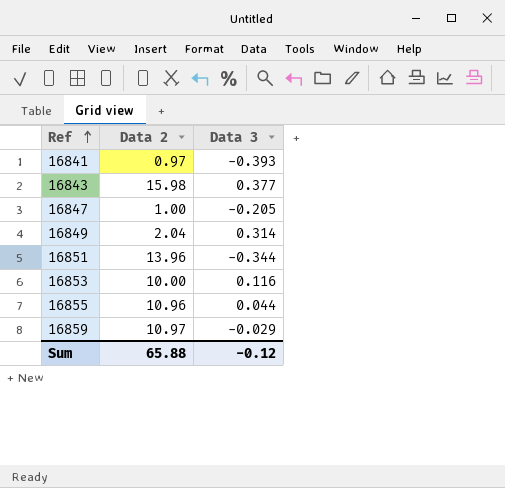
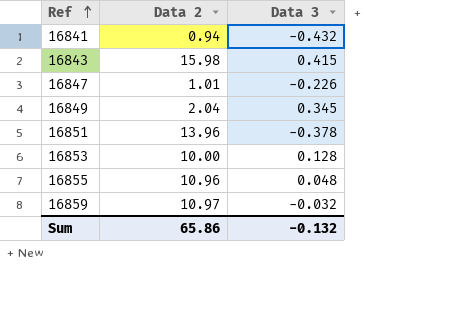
16841 | Data 2: 0.97 -> 0.94
16841 | Data 3: -0.393 -> -0.432
16843 | Data 3: 0.377 -> 0.415
16847 | Data 2: 1.00 -> 1.01
16847 | Data 3: -0.205 -> -0.226
16849 | Data 3: 0.314 -> 0.345
16851 | Data 3: -0.344 -> -0.378
16853 | Data 3: 0.116 -> 0.128
16855 | Data 3: 0.044 -> 0.048
16859 | Data 3: -0.029 -> -0.032
Sum | Data 2: 65.88 -> 65.86
Sum | Data 3: -0.12 -> -0.132

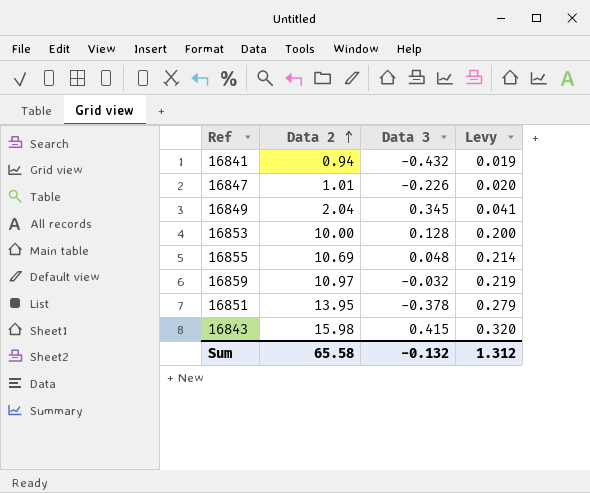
row order: Ref ascending -> Data 2 ascending
column Levy | formula: none -> [Data 2] * 0.02
16855 | Data 2: 10.96 -> 10.69
16851 | Data 2: 13.96 -> 13.95
Sum | Data 2: 65.86 -> 65.58

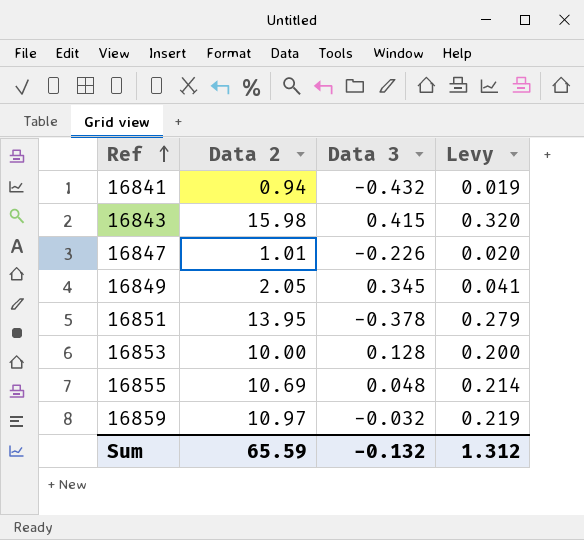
row order: Data 2 ascending -> Ref ascending
16849 | Data 2: 2.04 -> 2.05
Sum | Data 2: 65.58 -> 65.59

